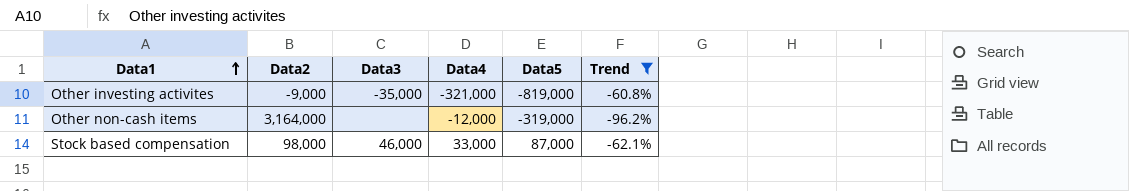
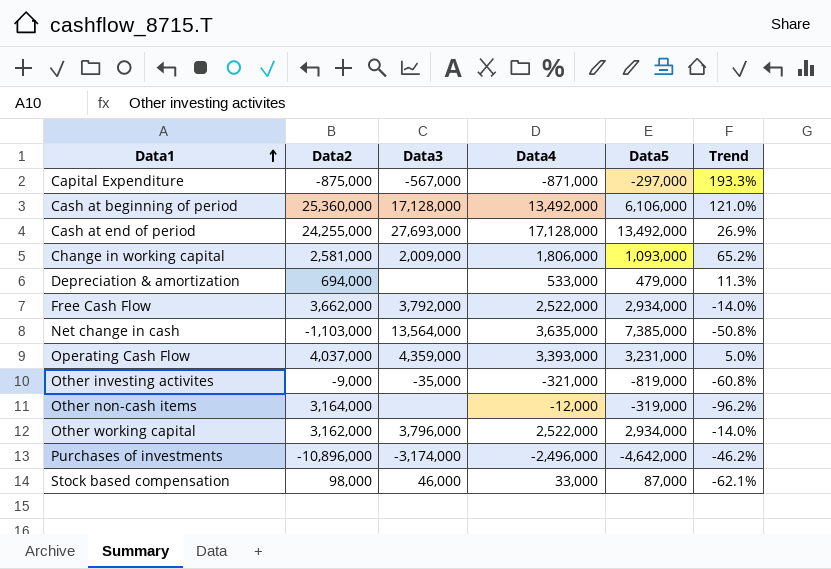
filter: Trend <= -60.8% -> none

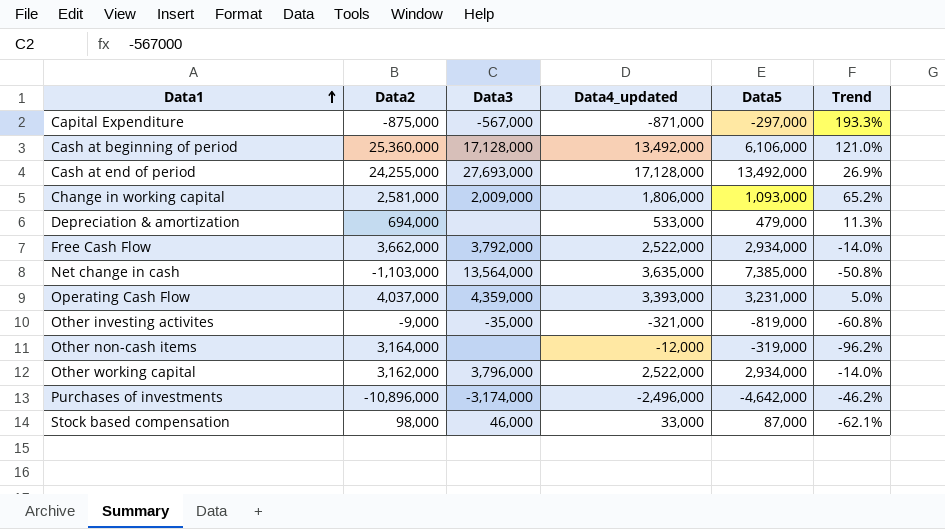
column name: Data4 -> Data4_updated

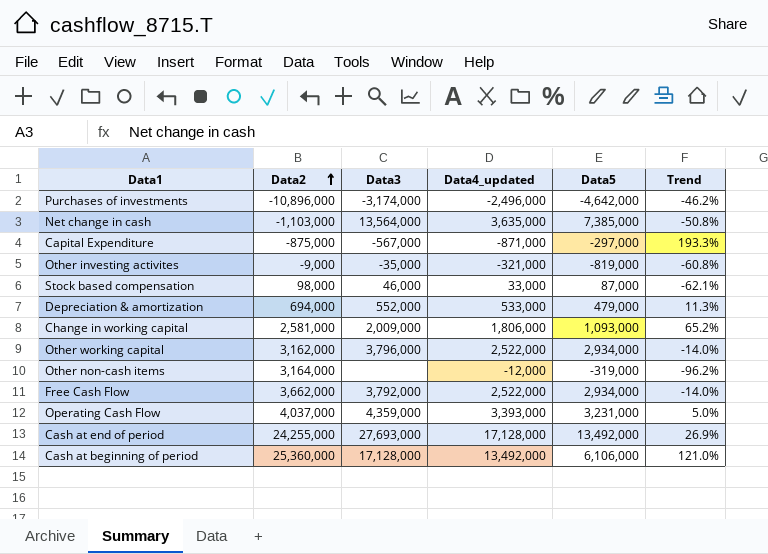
row order: Data1 ascending -> Data2 ascending
Depreciation & amortization | Data3: none -> 552,000

